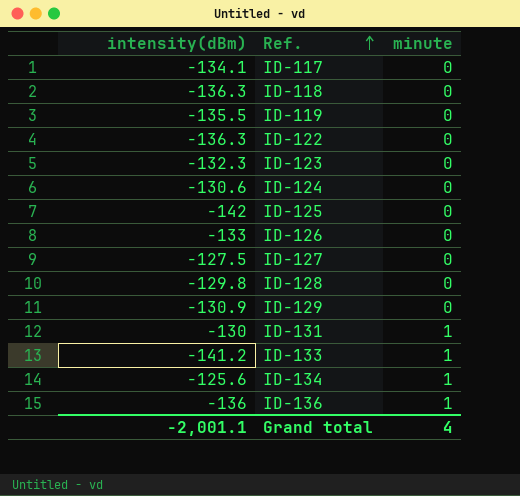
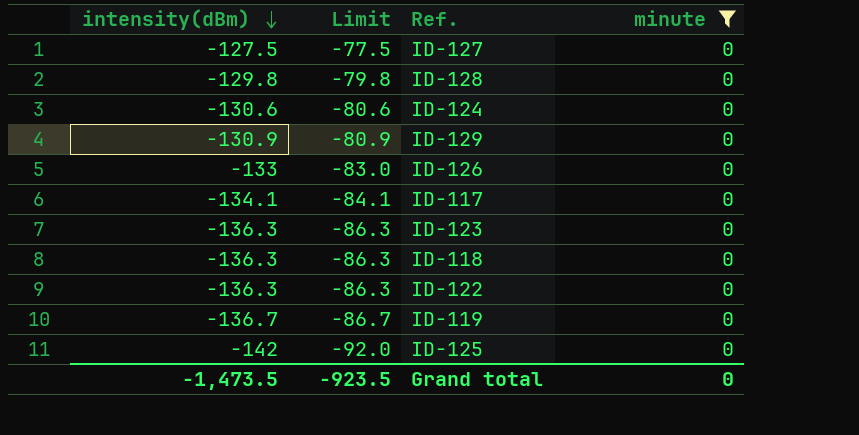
filter: none -> minute = 0
row order: Ref. ascending -> intensity(dBm) descending
column Limit | formula: none -> [intensity(dBm)] + 50
ID-123 | intensity(dBm): -132.3 -> -136.3
ID-119 | intensity(dBm): -135.5 -> -136.7
Grand total | intensity(dBm): -2,001.1 -> -1,473.5
Grand total | minute: 4 -> 0

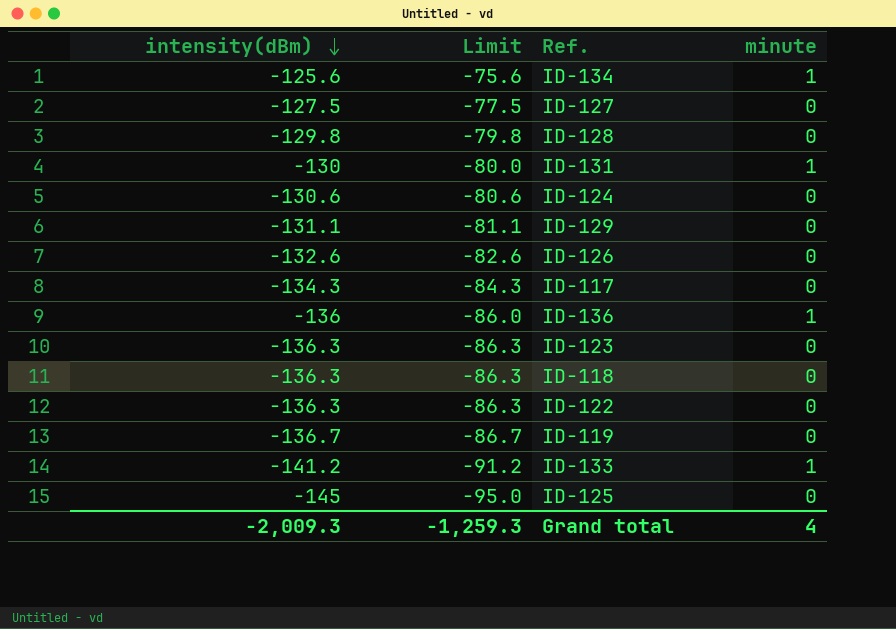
filter: minute = 0 -> none
ID-129 | intensity(dBm): -130.9 -> -131.1
ID-129 | Limit: -80.9 -> -81.1
ID-126 | intensity(dBm): -133 -> -132.6
ID-126 | Limit: -83.0 -> -82.6
ID-117 | intensity(dBm): -134.1 -> -134.3
ID-117 | Limit: -84.1 -> -84.3
ID-125 | intensity(dBm): -142 -> -145
ID-125 | Limit: -92.0 -> -95.0
Grand total | intensity(dBm): -1,473.5 -> -2,009.3
Grand total | Limit: -923.5 -> -1,259.3
Grand total | minute: 0 -> 4

